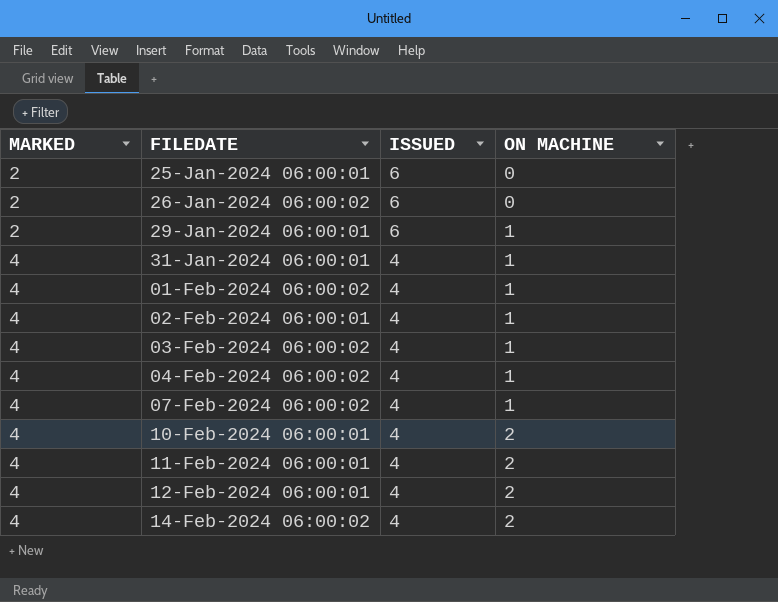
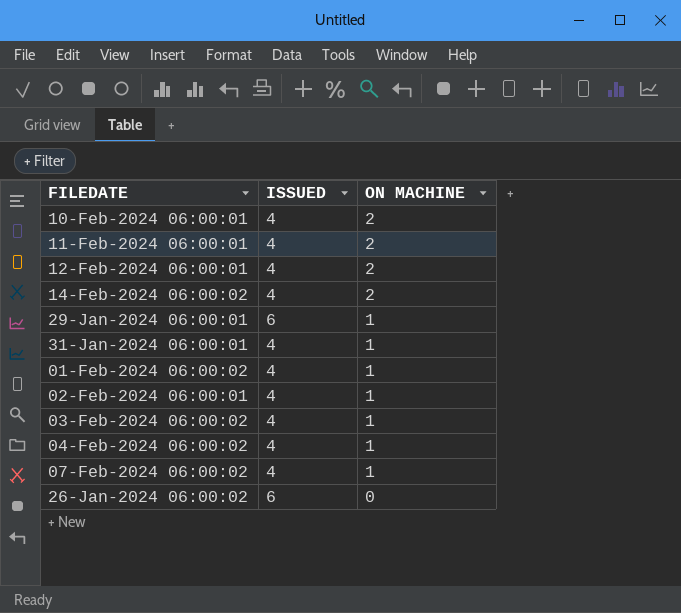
row order: MARKED ascending -> ON MACHINE descending
column MARKED | position: 1 -> none
row 25-Jan-2024 06:00:01: 2 | 6 | 0 -> none

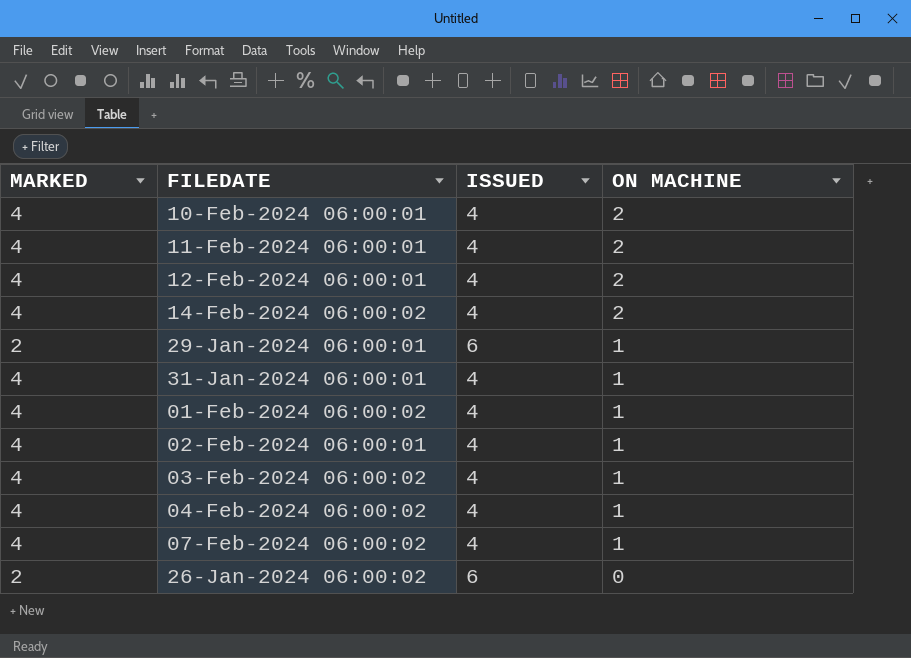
column MARKED | position: none -> 1

